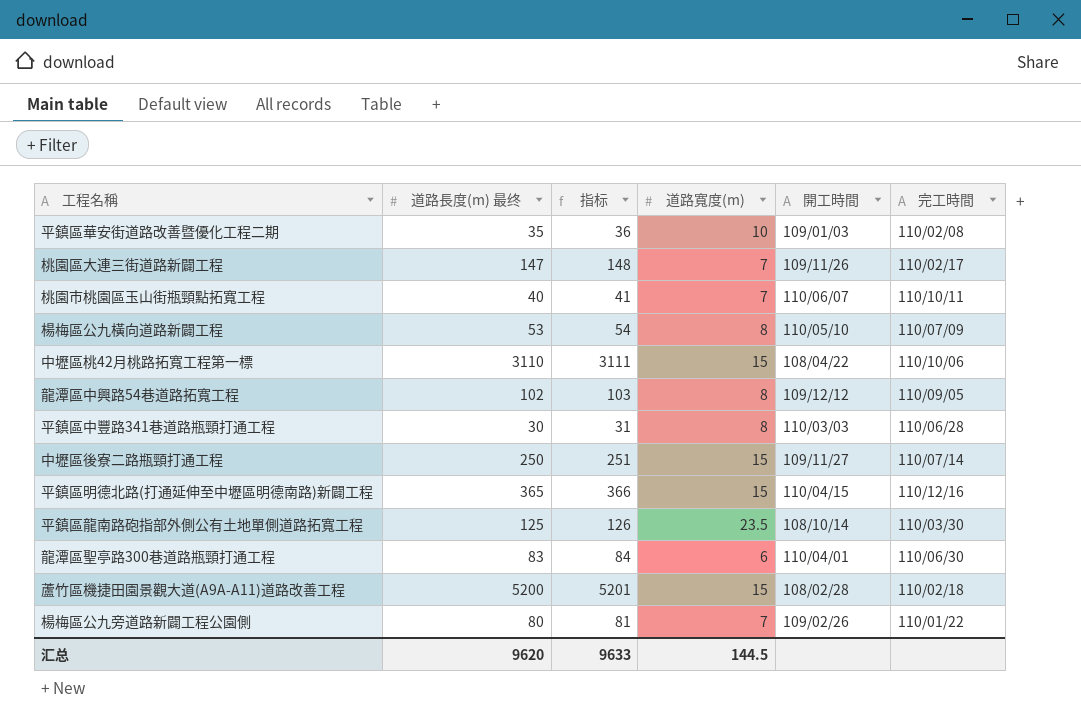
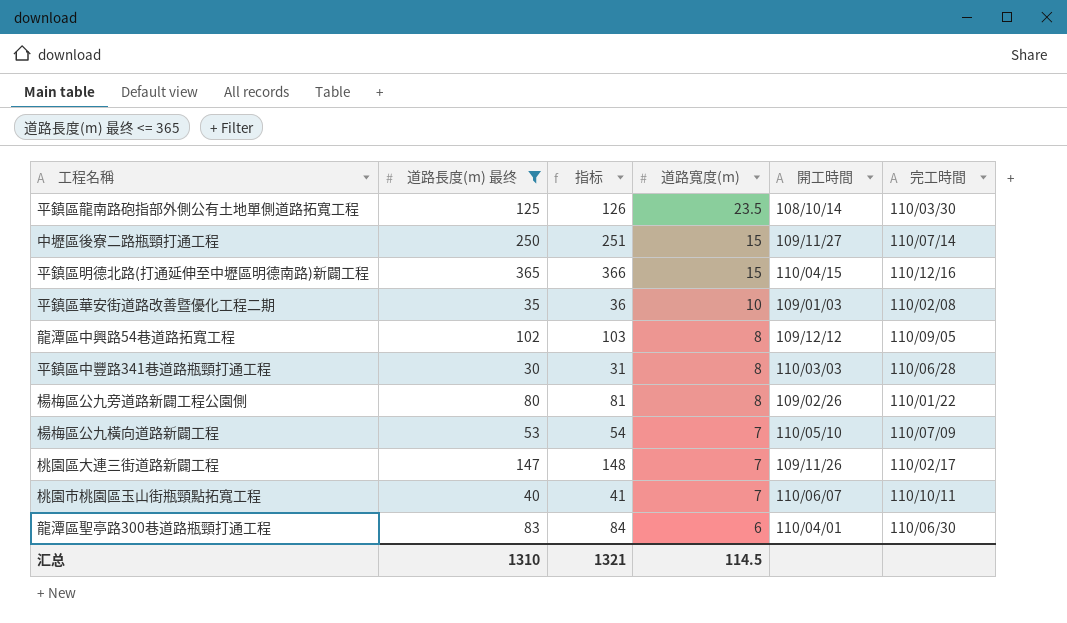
filter: none -> 道路長度(m) 最终 <= 365
row order: none -> 道路寬度(m) descending
楊梅區公九旁道路新闢工程公園側 | 道路寬度(m): 7 -> 8
楊梅區公九橫向道路新闢工程 | 道路寬度(m): 8 -> 7
汇总 | 道路長度(m) 最终: 9620 -> 1310
汇总 | 指标: 9633 -> 1321
汇总 | 道路寬度(m): 144.5 -> 114.5

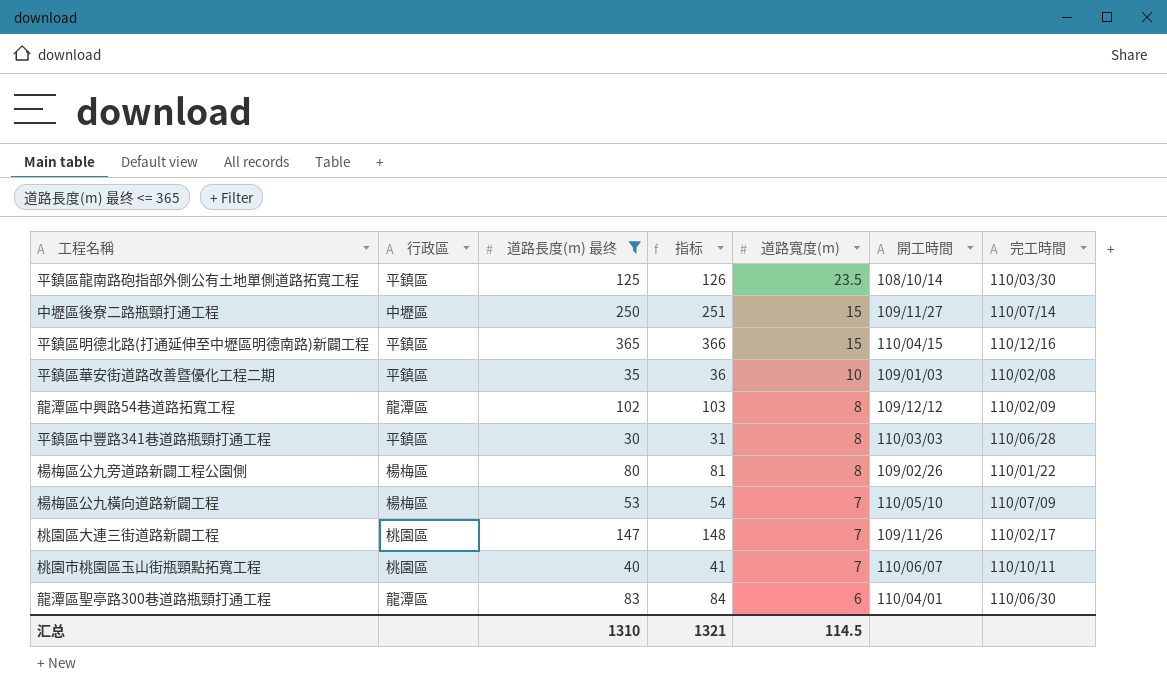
column 行政區 | position: none -> 2
龍潭區中興路54巷道路拓寬工程 | 完工時間: 110/09/05 -> 110/02/09

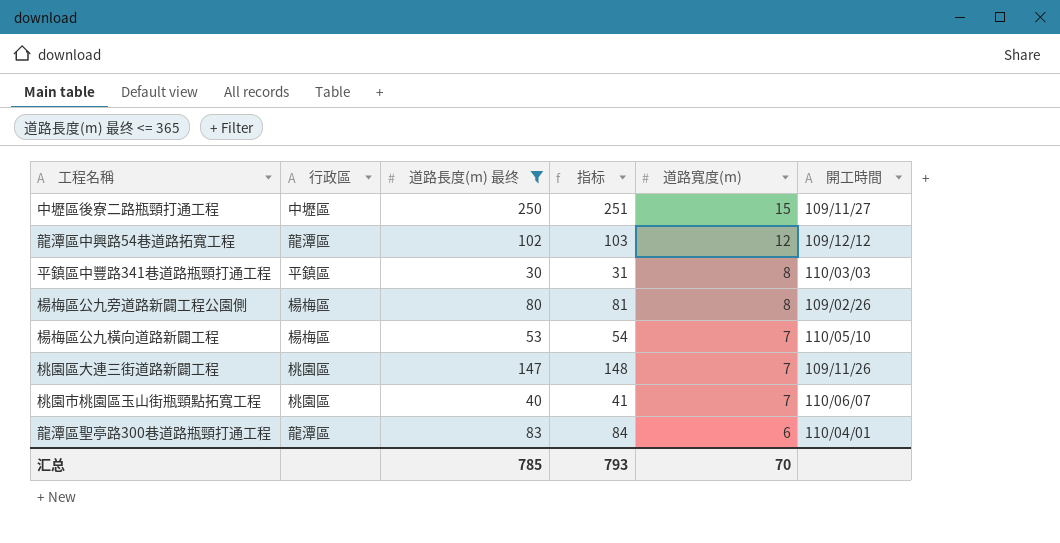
column 完工時間 | position: 7 -> none
row 平鎮區龍南路砲指部外側公有土地單側道路拓寬工程: 平鎮區 | 125 | 126 | 23.5 | 108/10/14 | 110/03/30 -> none
row 平鎮區明德北路(打通延伸至中壢區明德南路)新闢工程: 平鎮區 | 365 | 366 | 15 | 110/04/15 | 110/12/16 -> none
row 平鎮區華安街道路改善暨優化工程二期: 平鎮區 | 35 | 36 | 10 | 109/01/03 | 110/02/08 -> none
龍潭區中興路54巷道路拓寬工程 | 道路寬度(m): 8 -> 12
汇总 | 道路長度(m) 最终: 1310 -> 785
汇总 | 指标: 1321 -> 793
汇总 | 道路寬度(m): 114.5 -> 70

